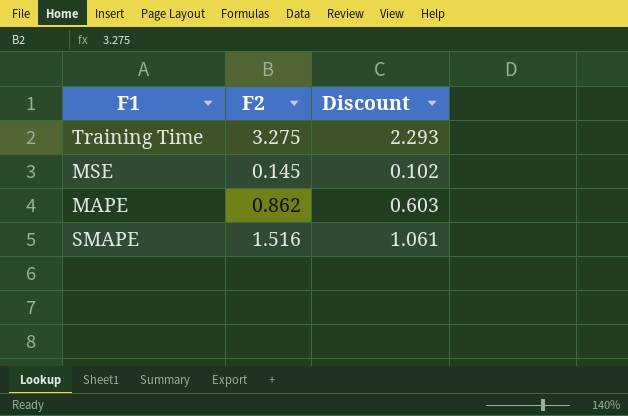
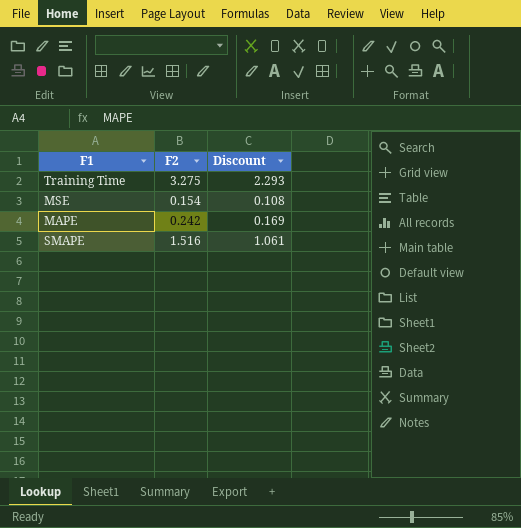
MSE | F2: 0.145 -> 0.154
MSE | Discount: 0.102 -> 0.108
MAPE | F2: 0.862 -> 0.242
MAPE | Discount: 0.603 -> 0.169

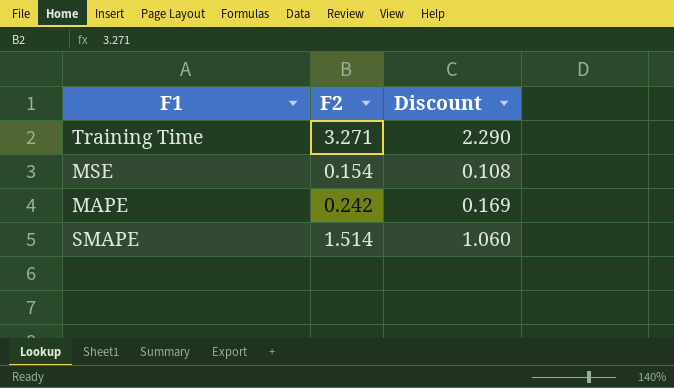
Training Time | F2: 3.275 -> 3.271
Training Time | Discount: 2.293 -> 2.290
SMAPE | F2: 1.516 -> 1.514
SMAPE | Discount: 1.061 -> 1.060

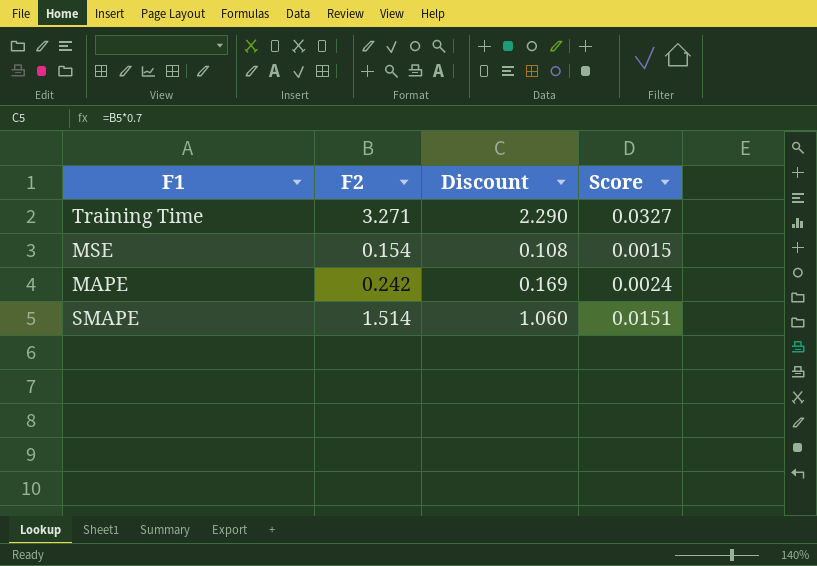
column Score | formula: none -> [F2] * 0.01

